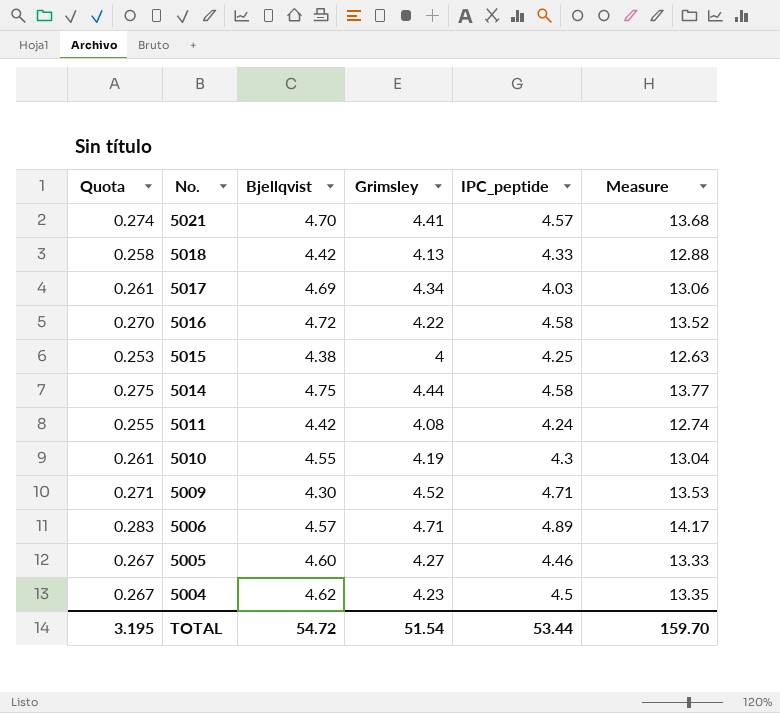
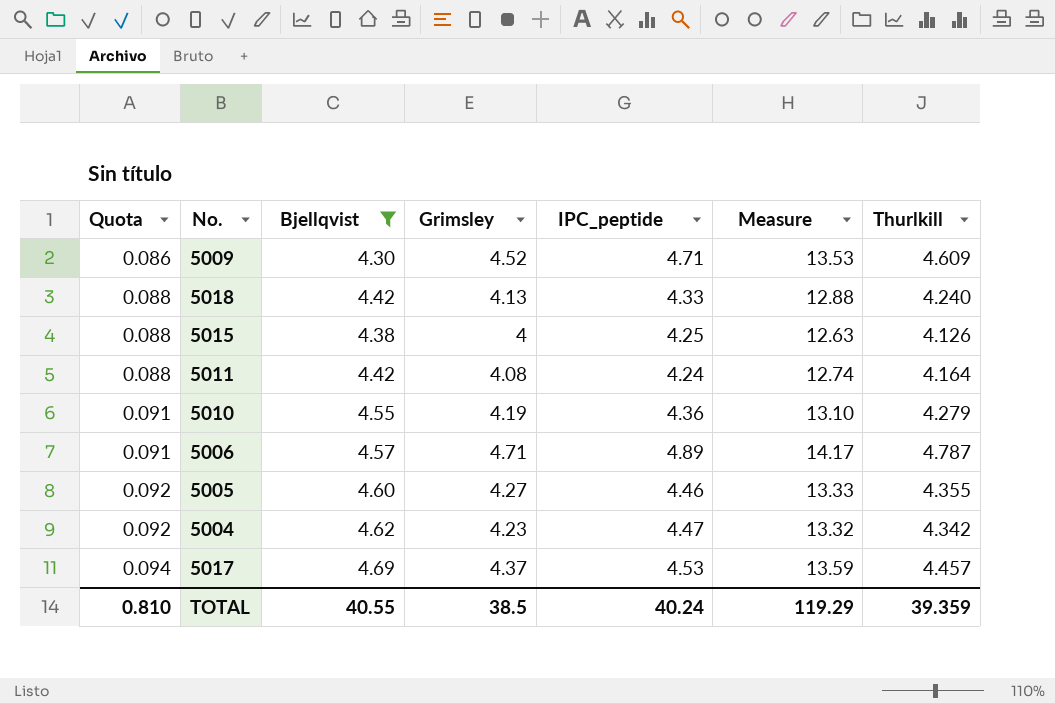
filter: none -> Bjellqvist <= 4.69
row order: No. descending -> Quota ascending
column Quota | formula: [Measure] * 0.02 -> [Bjellqvist] * 0.02
column Thurlkill | position: none -> 7
5010 | IPC_peptide: 4.3 -> 4.36
5010 | Measure: 13.04 -> 13.10
5004 | IPC_peptide: 4.5 -> 4.47
5004 | Measure: 13.35 -> 13.32
5017 | Grimsley: 4.34 -> 4.37
5017 | IPC_peptide: 4.03 -> 4.53
5017 | Measure: 13.06 -> 13.59
TOTAL | Quota: 3.195 -> 0.810
TOTAL | Bjellqvist: 54.72 -> 40.55
TOTAL | Grimsley: 51.54 -> 38.5
TOTAL | IPC_peptide: 53.44 -> 40.24
TOTAL | Measure: 159.70 -> 119.29

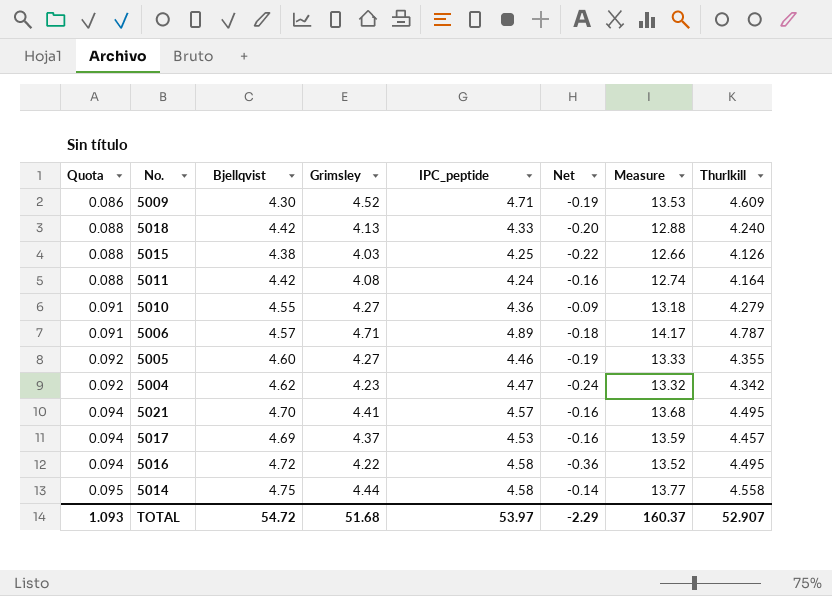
filter: Bjellqvist <= 4.69 -> none
column Net | formula: none -> [Grimsley] - [IPC_peptide]
5015 | Grimsley: 4 -> 4.03
5015 | Measure: 12.63 -> 12.66
5010 | Grimsley: 4.19 -> 4.27
5010 | Measure: 13.10 -> 13.18
TOTAL | Quota: 0.810 -> 1.093
TOTAL | Bjellqvist: 40.55 -> 54.72
TOTAL | Grimsley: 38.5 -> 51.68
TOTAL | IPC_peptide: 40.24 -> 53.97
TOTAL | Measure: 119.29 -> 160.37
TOTAL | Thurlkill: 39.359 -> 52.907

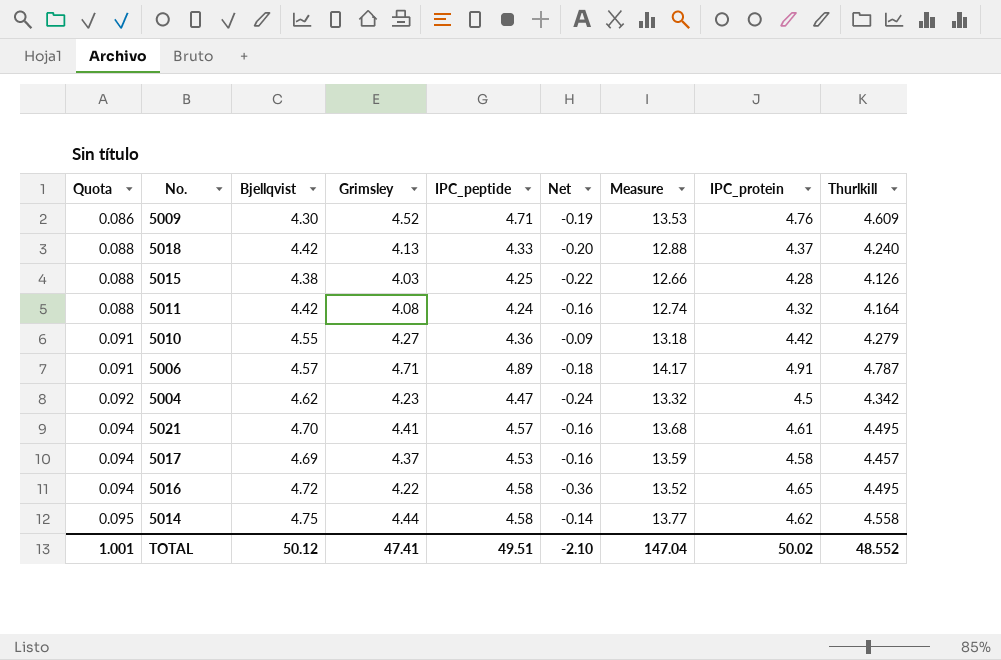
column IPC_protein | position: none -> 8
row 5005: 0.092 | 4.60 | 4.27 | 4.46 | -0.19 | 13.33 | 4.355 -> none
TOTAL | Quota: 1.093 -> 1.001
TOTAL | Bjellqvist: 54.72 -> 50.12
TOTAL | Grimsley: 51.68 -> 47.41
TOTAL | IPC_peptide: 53.97 -> 49.51
TOTAL | Net: -2.29 -> -2.10
TOTAL | Measure: 160.37 -> 147.04
TOTAL | Thurlkill: 52.907 -> 48.552

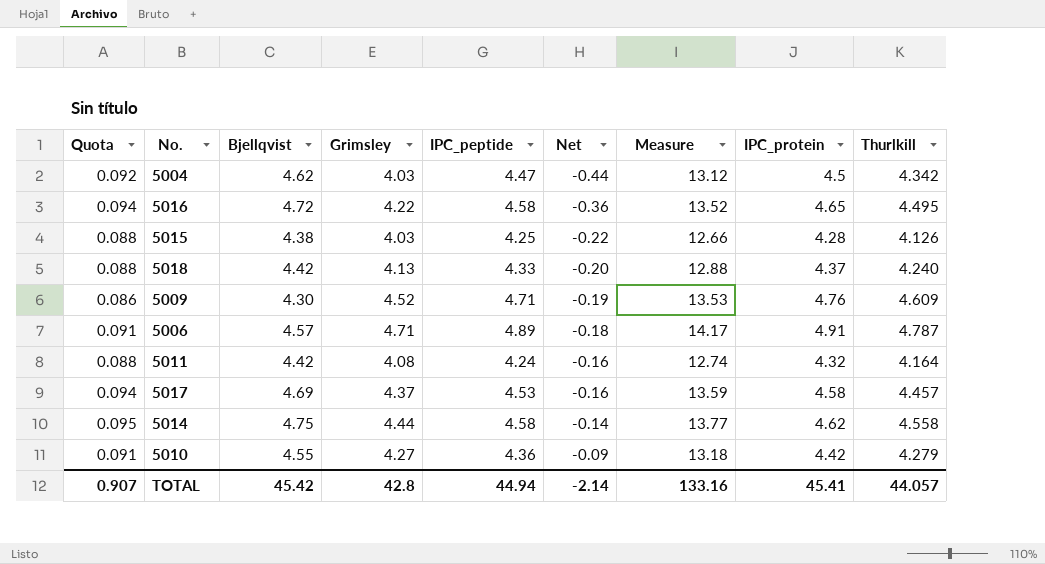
row order: Quota ascending -> Net ascending
row 5021: 0.094 | 4.70 | 4.41 | 4.57 | -0.16 | 13.68 | 4.61 | 4.495 -> none
5004 | Grimsley: 4.23 -> 4.03
5004 | Net: -0.24 -> -0.44
5004 | Measure: 13.32 -> 13.12
TOTAL | Quota: 1.001 -> 0.907
TOTAL | Bjellqvist: 50.12 -> 45.42
TOTAL | Grimsley: 47.41 -> 42.8
TOTAL | IPC_peptide: 49.51 -> 44.94
TOTAL | Net: -2.10 -> -2.14
TOTAL | Measure: 147.04 -> 133.16
TOTAL | IPC_protein: 50.02 -> 45.41
TOTAL | Thurlkill: 48.552 -> 44.057

